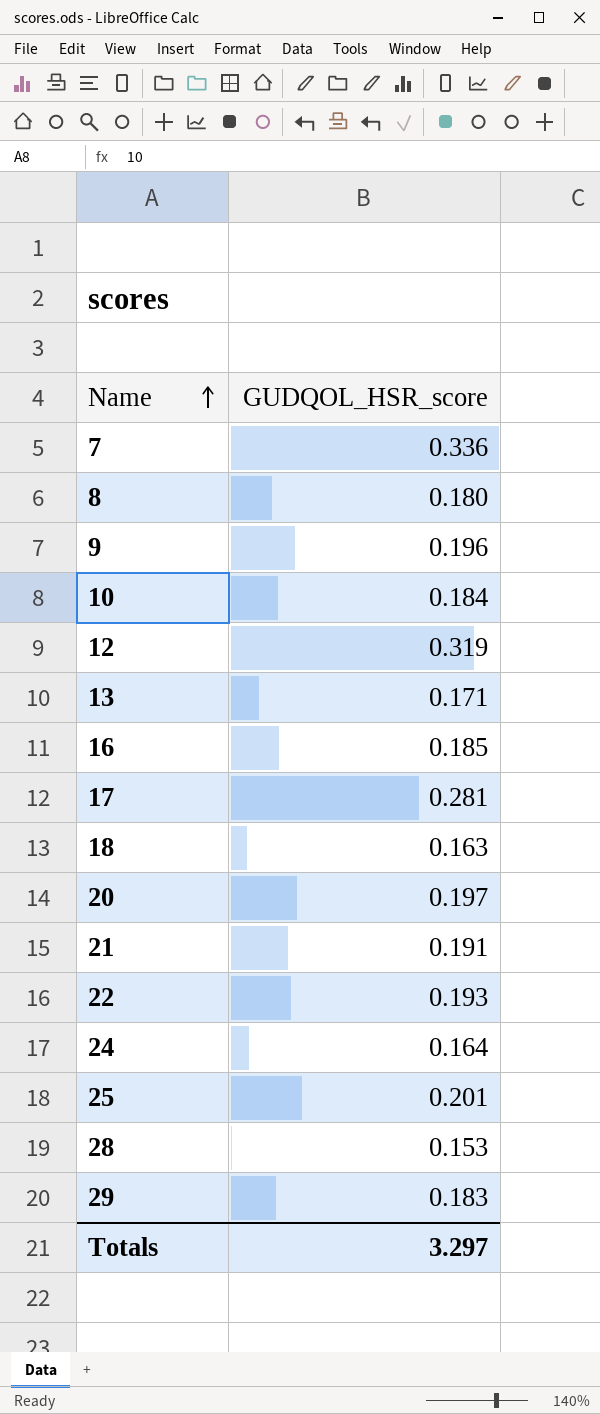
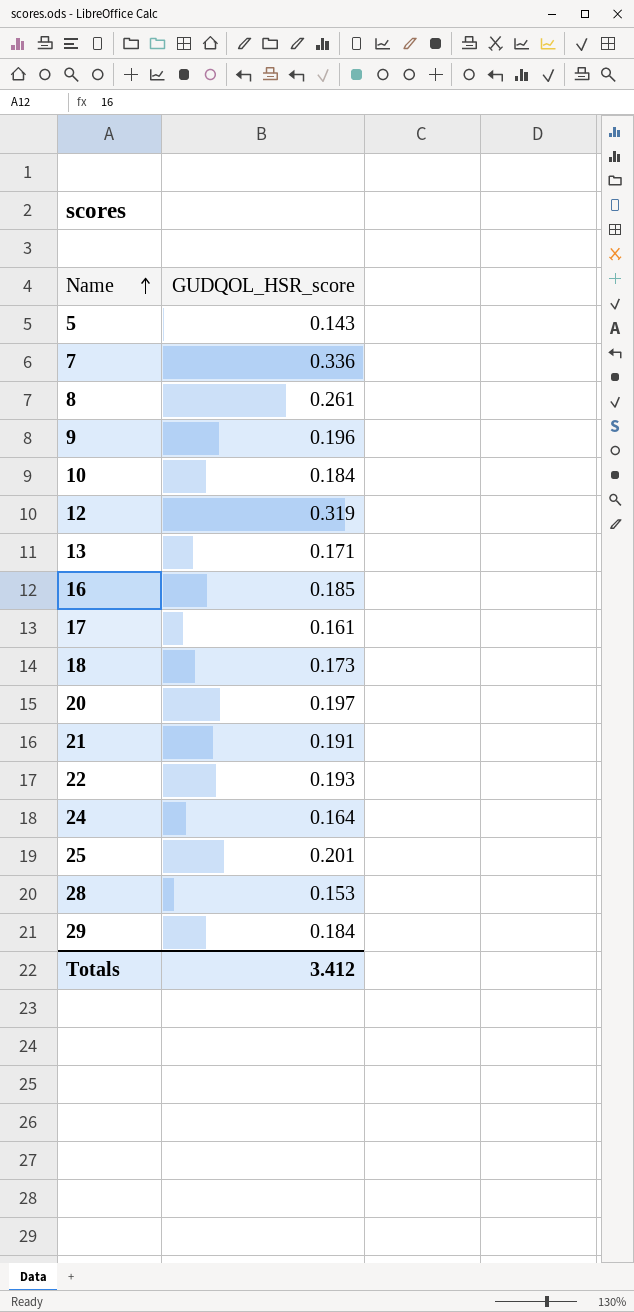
row 5: none -> 0.143
8 | GUDQOL_HSR_score: 0.180 -> 0.261
17 | GUDQOL_HSR_score: 0.281 -> 0.161
18 | GUDQOL_HSR_score: 0.163 -> 0.173
29 | GUDQOL_HSR_score: 0.183 -> 0.184
Totals | GUDQOL_HSR_score: 3.297 -> 3.412

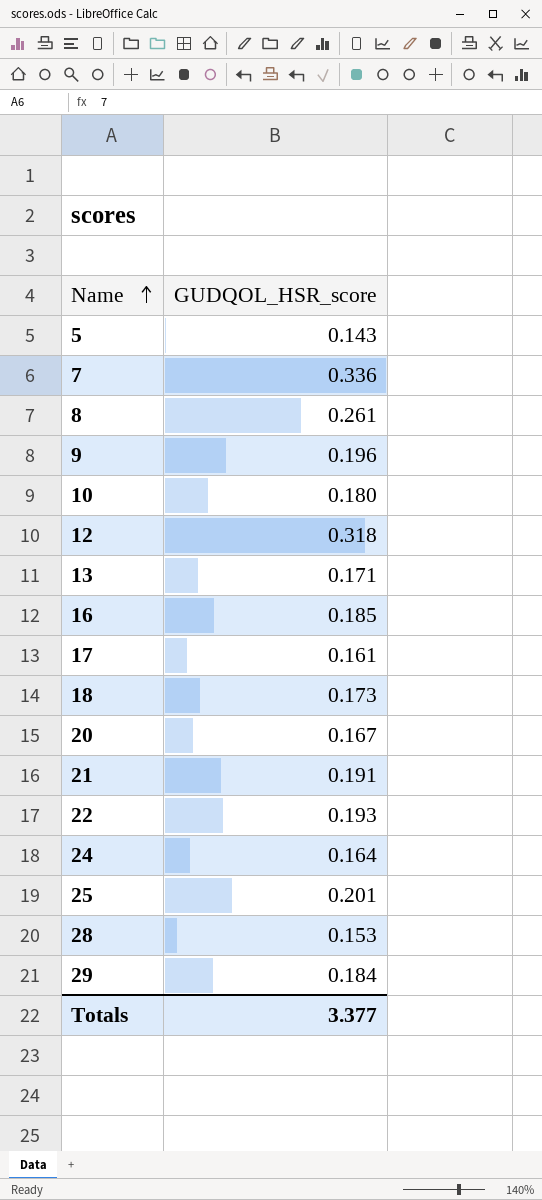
10 | GUDQOL_HSR_score: 0.184 -> 0.180
12 | GUDQOL_HSR_score: 0.319 -> 0.318
20 | GUDQOL_HSR_score: 0.197 -> 0.167
Totals | GUDQOL_HSR_score: 3.412 -> 3.377

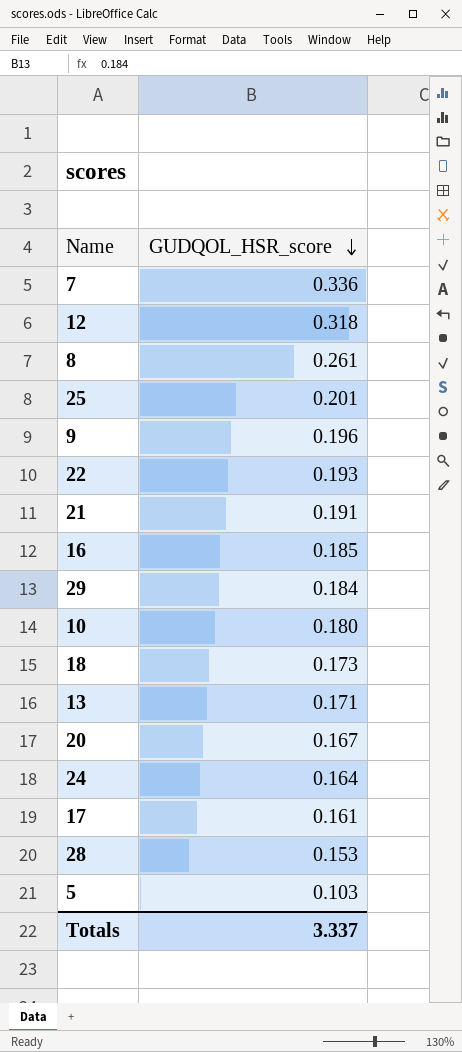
row order: Name ascending -> GUDQOL_HSR_score descending
5 | GUDQOL_HSR_score: 0.143 -> 0.103
Totals | GUDQOL_HSR_score: 3.377 -> 3.337

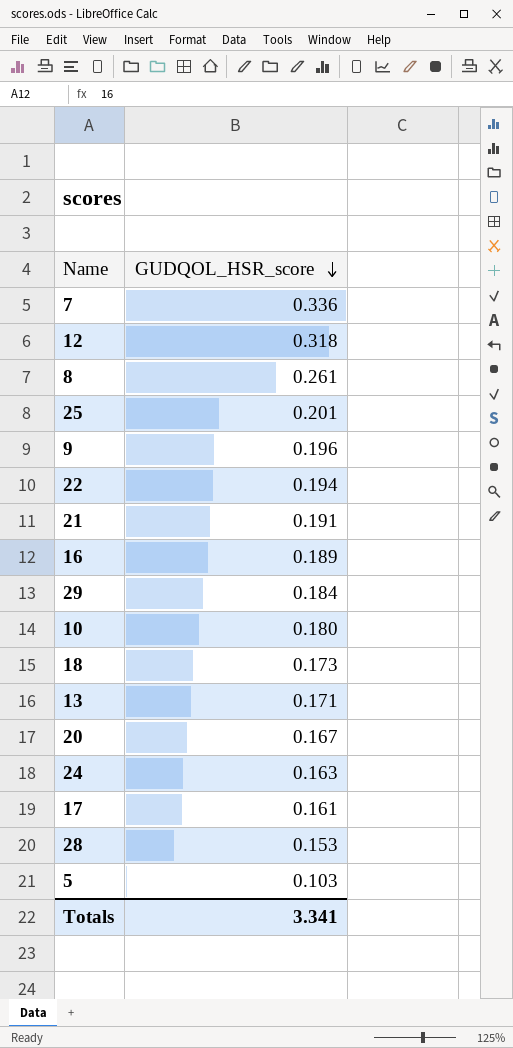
22 | GUDQOL_HSR_score: 0.193 -> 0.194
16 | GUDQOL_HSR_score: 0.185 -> 0.189
24 | GUDQOL_HSR_score: 0.164 -> 0.163
Totals | GUDQOL_HSR_score: 3.337 -> 3.341

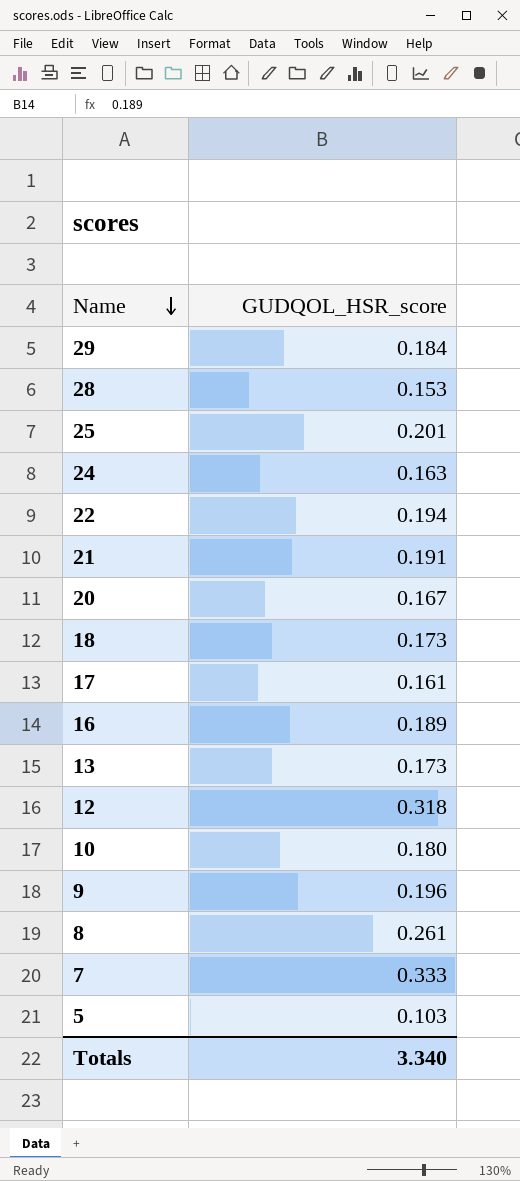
row order: GUDQOL_HSR_score descending -> Name descending
13 | GUDQOL_HSR_score: 0.171 -> 0.173
7 | GUDQOL_HSR_score: 0.336 -> 0.333
Totals | GUDQOL_HSR_score: 3.341 -> 3.340

